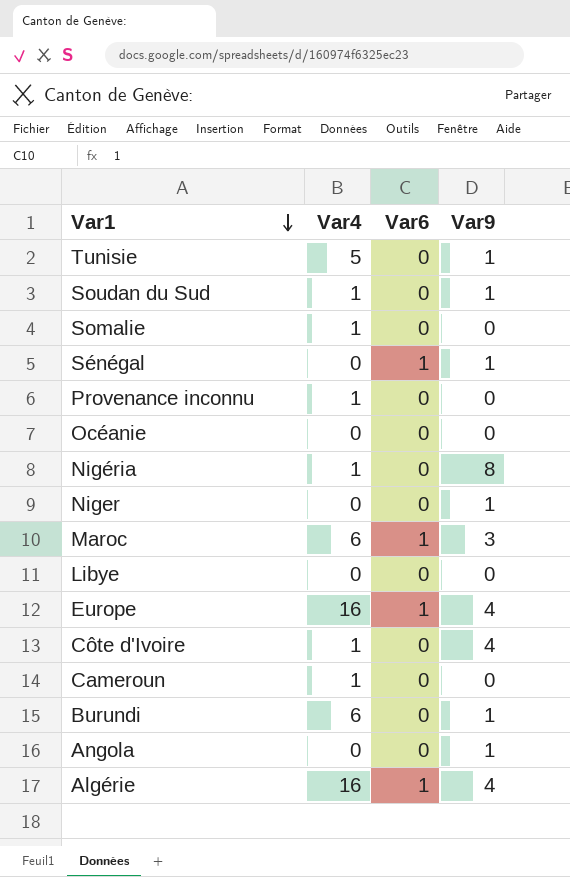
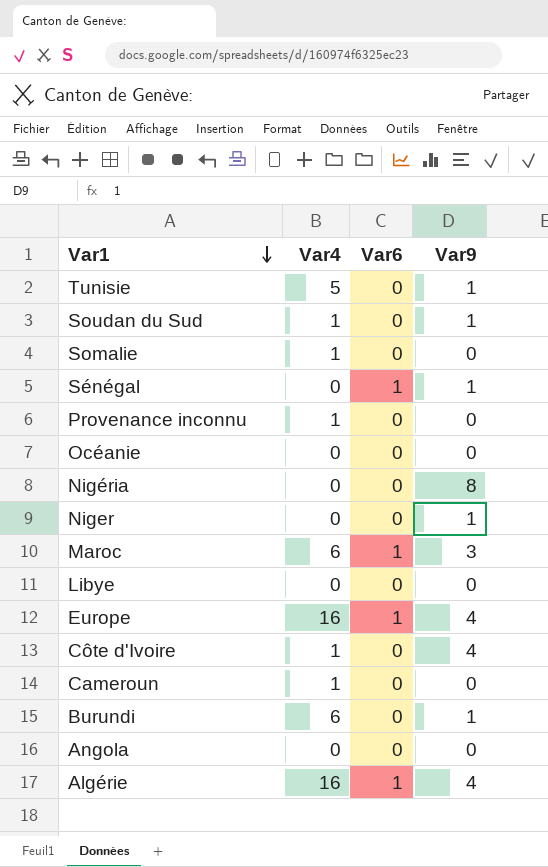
Nigéria | Var4: 1 -> 0
Angola | Var9: 1 -> 0

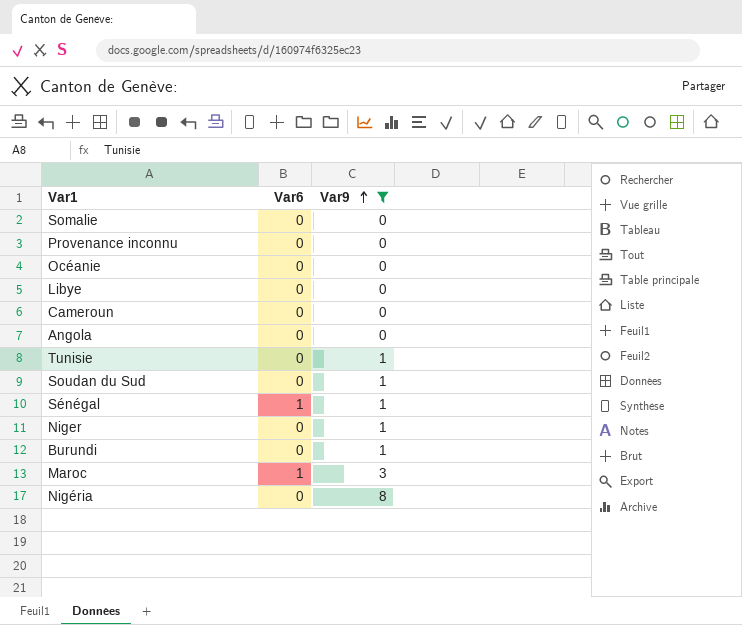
filter: none -> Var9 != 4
row order: Var1 descending -> Var9 ascending
column Var4 | position: 2 -> none

